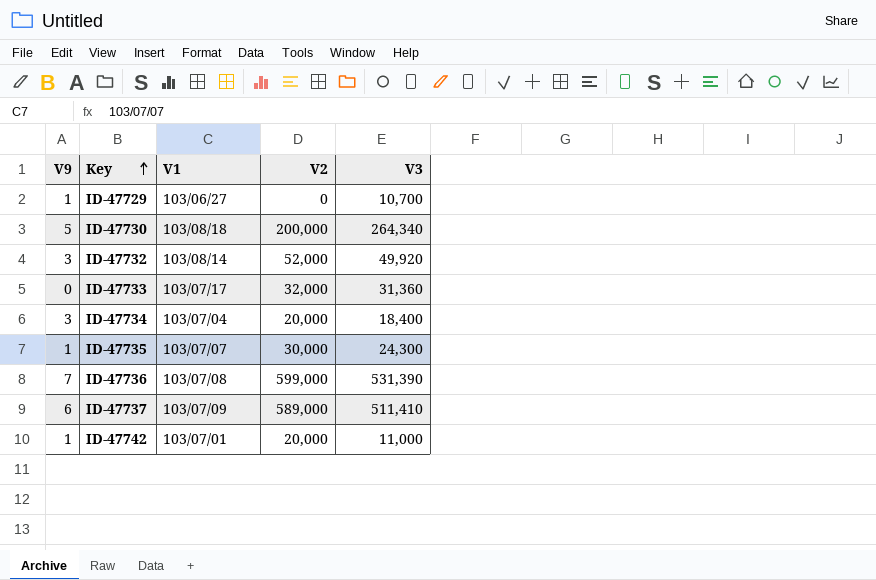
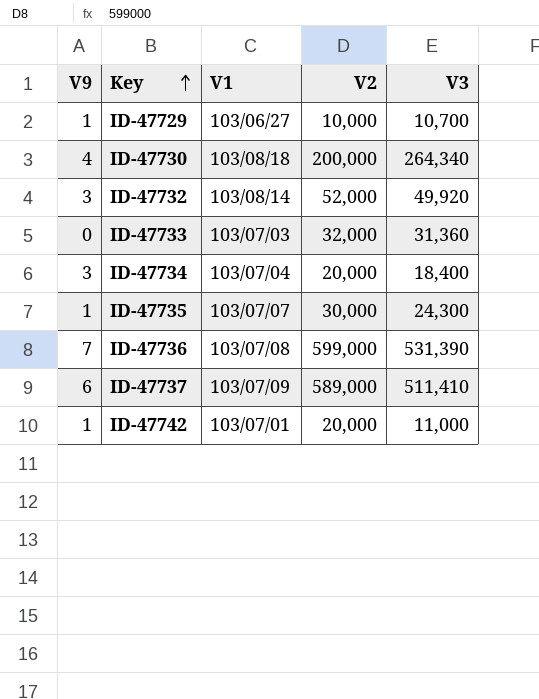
ID-47729 | V2: 0 -> 10,000
ID-47730 | V9: 5 -> 4
ID-47733 | V1: 103/07/17 -> 103/07/03

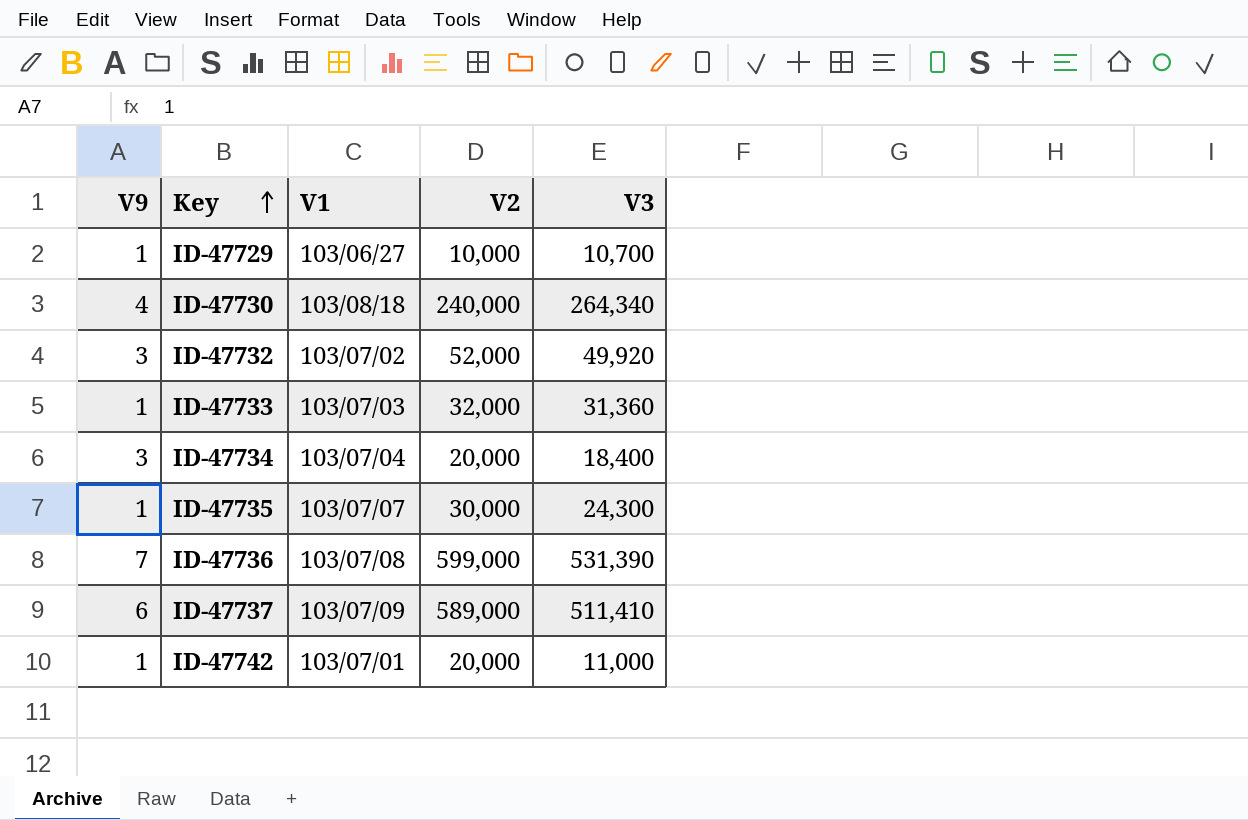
ID-47730 | V2: 200,000 -> 240,000
ID-47732 | V1: 103/08/14 -> 103/07/02
ID-47733 | V9: 0 -> 1

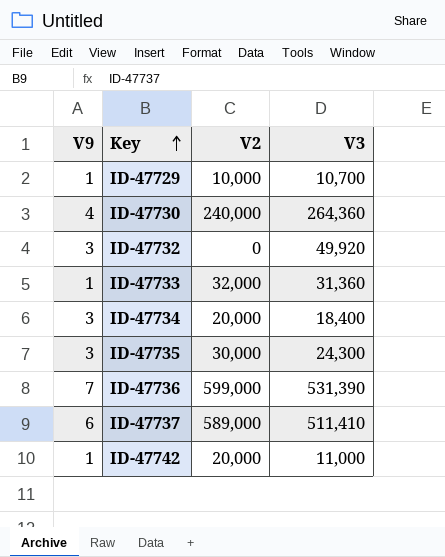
column V1 | position: 3 -> none
ID-47730 | V3: 264,340 -> 264,360
ID-47732 | V2: 52,000 -> 0
ID-47735 | V9: 1 -> 3

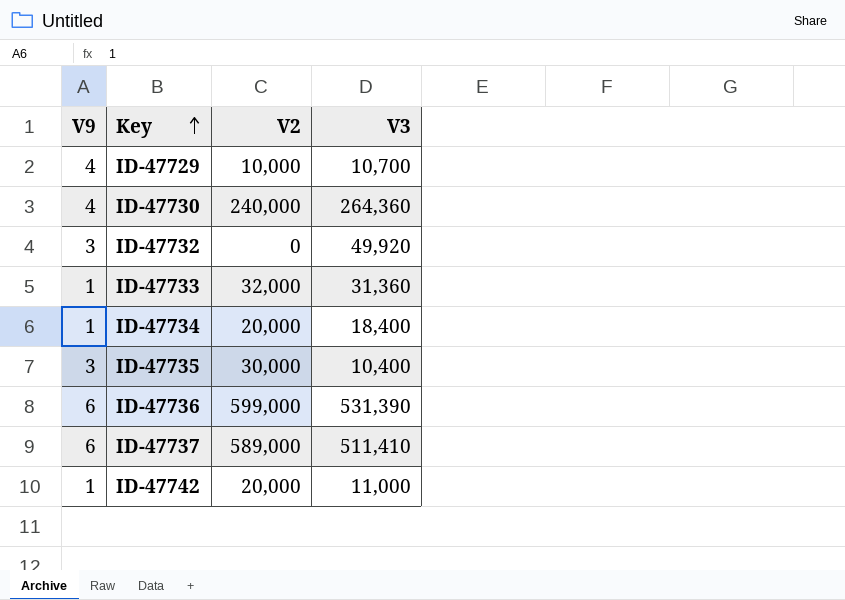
ID-47729 | V9: 1 -> 4
ID-47734 | V9: 3 -> 1
ID-47735 | V3: 24,300 -> 10,400
ID-47736 | V9: 7 -> 6

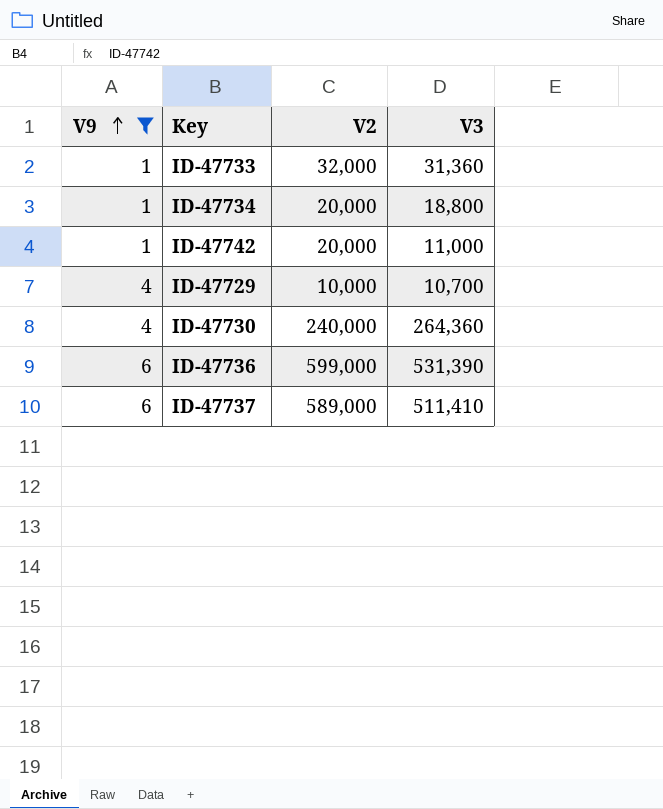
filter: none -> V9 != 3
row order: Key ascending -> V9 ascending
ID-47734 | V3: 18,400 -> 18,800

